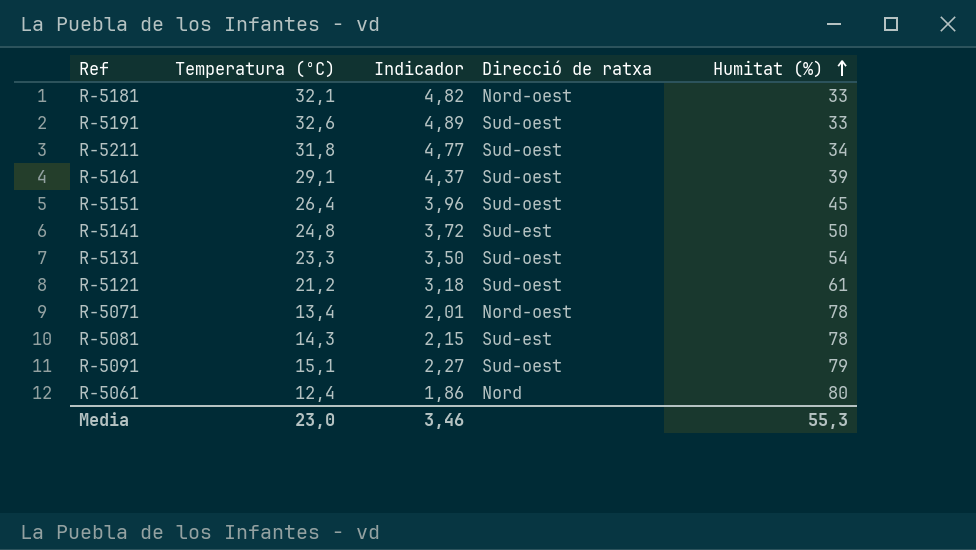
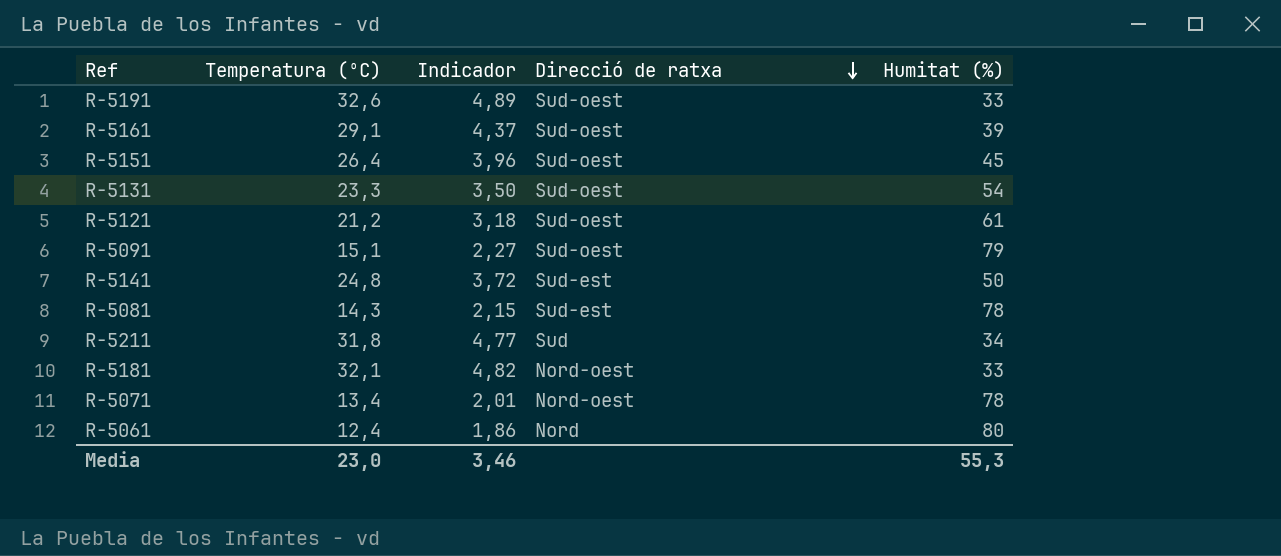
row order: Humitat (%) ascending -> Direcció de ratxa descending
R-5211 | Direcció de ratxa: Sud-oest -> Sud

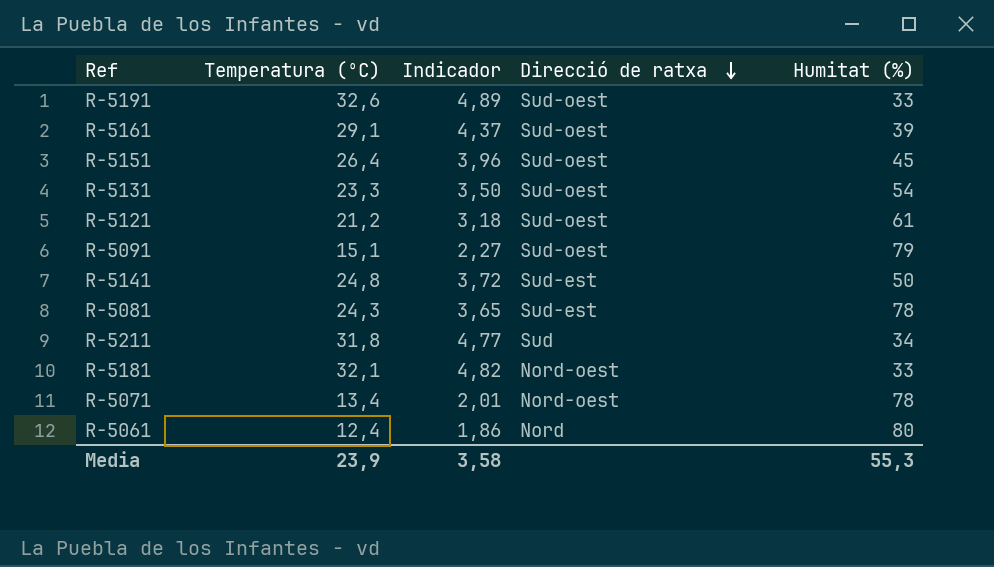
R-5081 | Temperatura (ºC): 14,3 -> 24,3
R-5081 | Indicador: 2,15 -> 3,65
Media | Temperatura (ºC): 23,0 -> 23,9
Media | Indicador: 3,46 -> 3,58

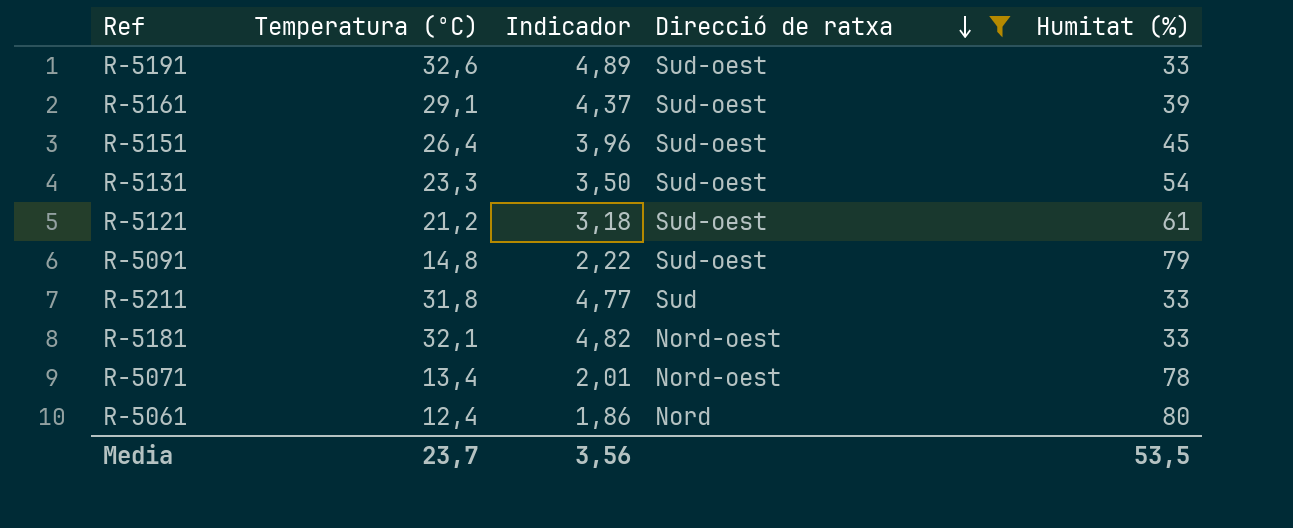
filter: none -> Direcció de ratxa != Sud-est
R-5091 | Temperatura (ºC): 15,1 -> 14,8
R-5091 | Indicador: 2,27 -> 2,22
R-5211 | Humitat (%): 34 -> 33
Media | Temperatura (ºC): 23,9 -> 23,7
Media | Indicador: 3,58 -> 3,56
Media | Humitat (%): 55,3 -> 53,5

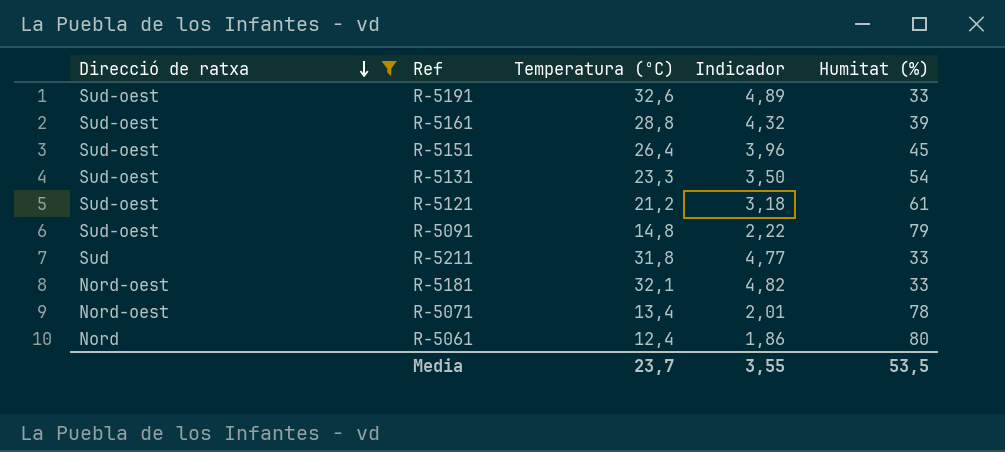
column Direcció de ratxa | position: 4 -> 1
R-5161 | Temperatura (ºC): 29,1 -> 28,8
R-5161 | Indicador: 4,37 -> 4,32
Media | Indicador: 3,56 -> 3,55

